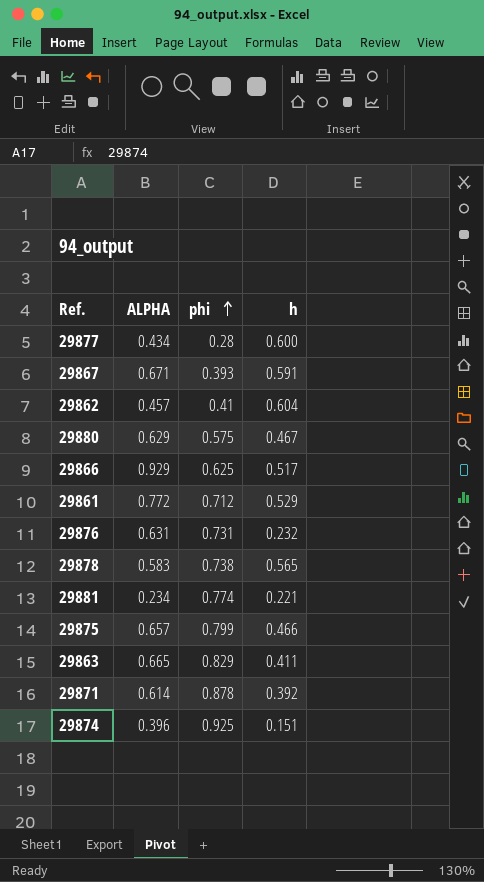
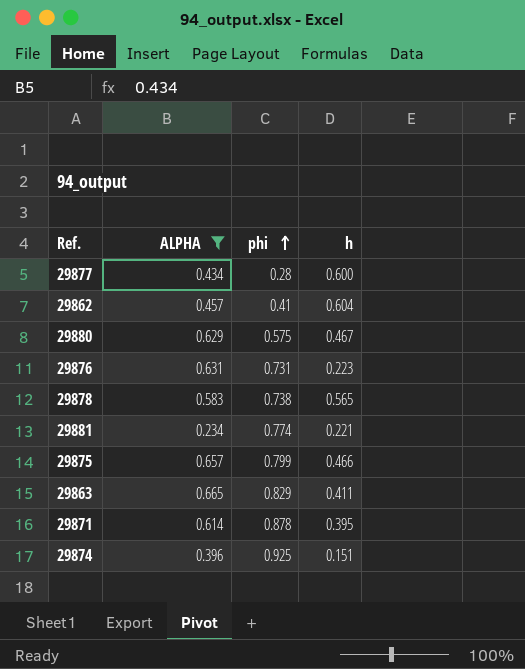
filter: none -> ALPHA <= 0.665
29876 | h: 0.232 -> 0.223
29871 | h: 0.392 -> 0.395

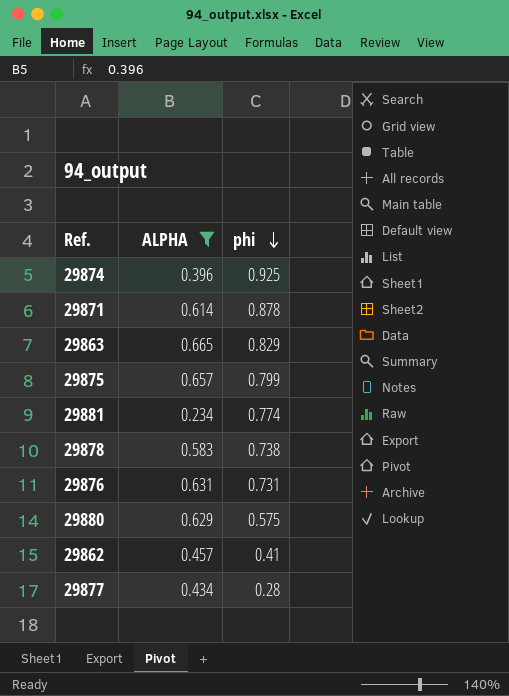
row order: phi ascending -> phi descending
column h | position: 4 -> none

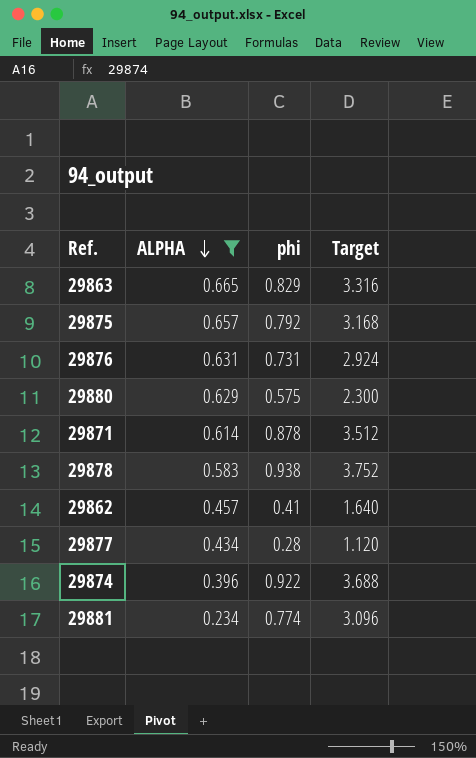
row order: phi descending -> ALPHA descending
column Target | formula: none -> [phi] * 4
29875 | phi: 0.799 -> 0.792
29878 | phi: 0.738 -> 0.938
29874 | phi: 0.925 -> 0.922

